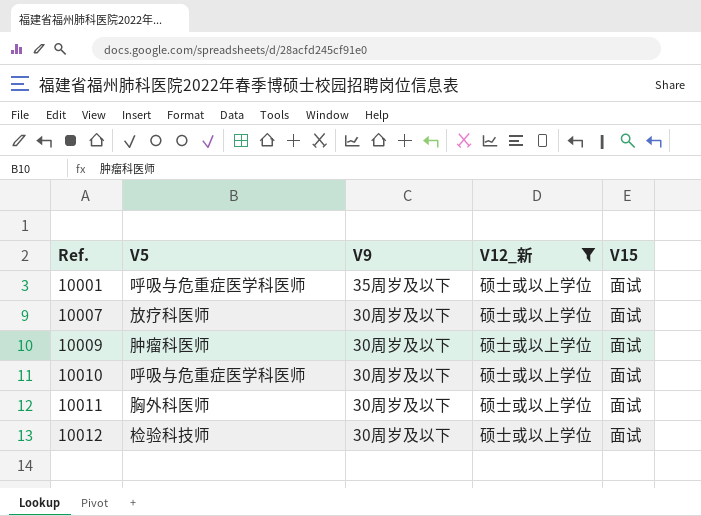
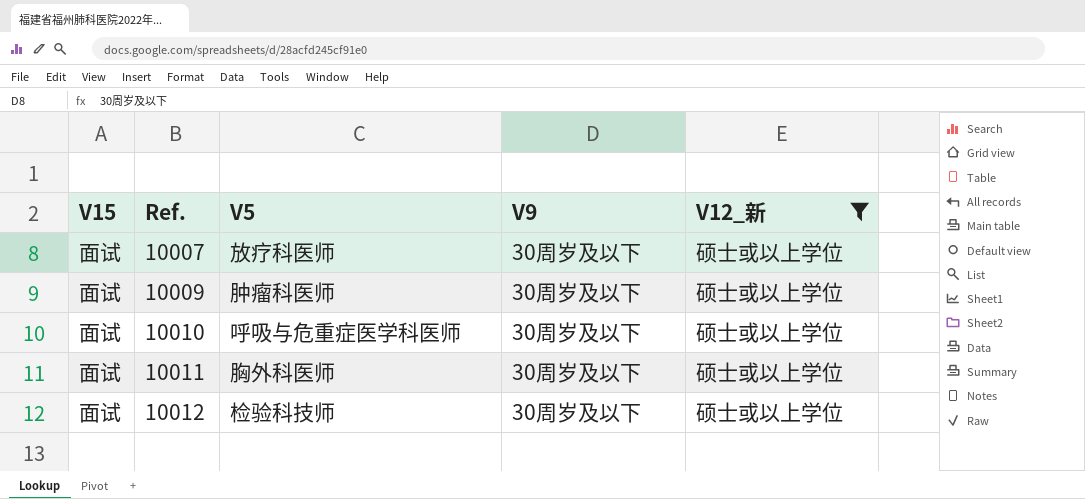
column V15 | position: 5 -> 1
row 10001: 呼吸与危重症医学科医师 | 35周岁及以下 | 硕士或以上学位 | 面试 -> none

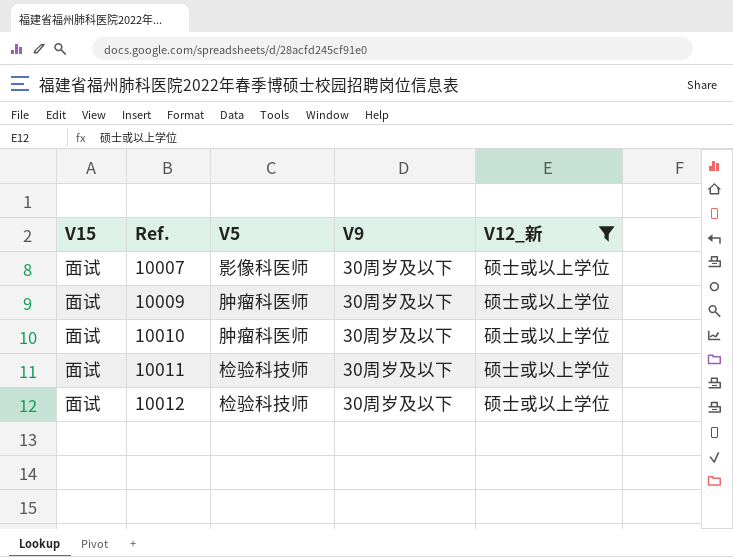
10007 | V5: 放疗科医师 -> 影像科医师
10010 | V5: 呼吸与危重症医学科医师 -> 肿瘤科医师
10011 | V5: 胸外科医师 -> 检验科技师

